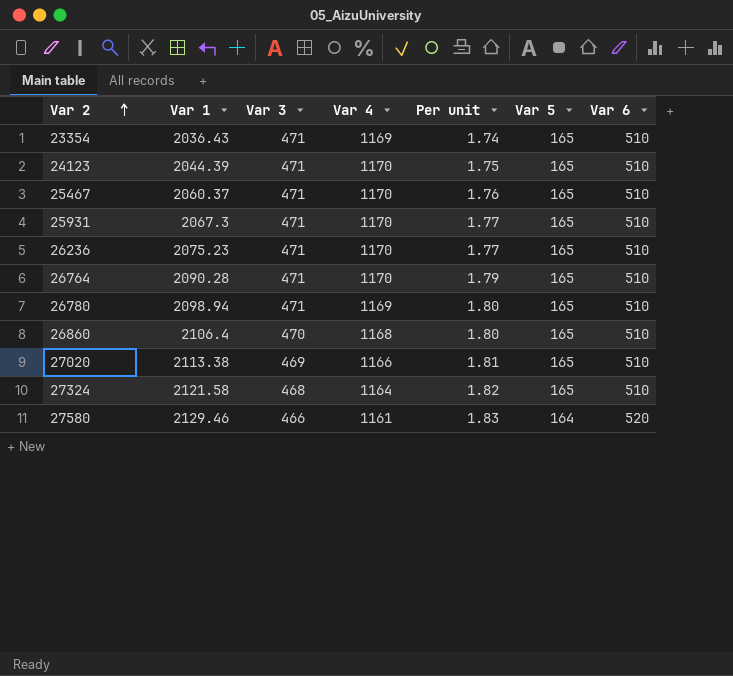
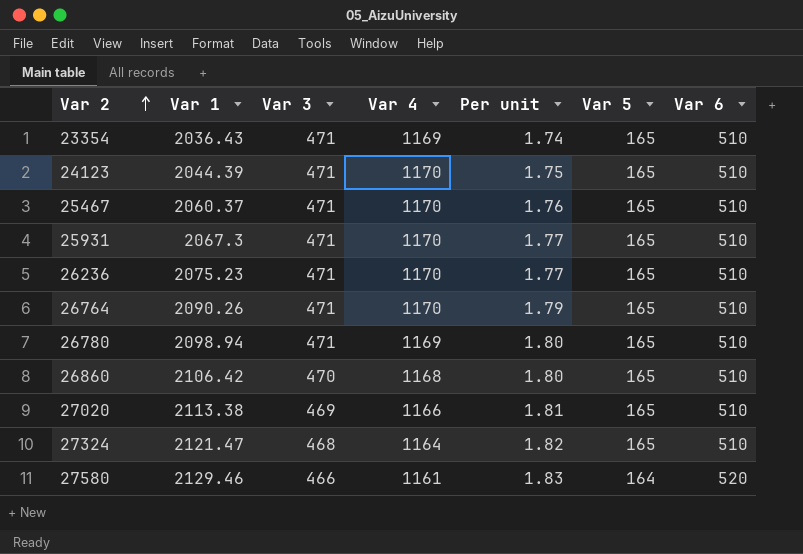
26764 | Var 1: 2090.28 -> 2090.26
26860 | Var 1: 2106.4 -> 2106.42
27324 | Var 1: 2121.58 -> 2121.47

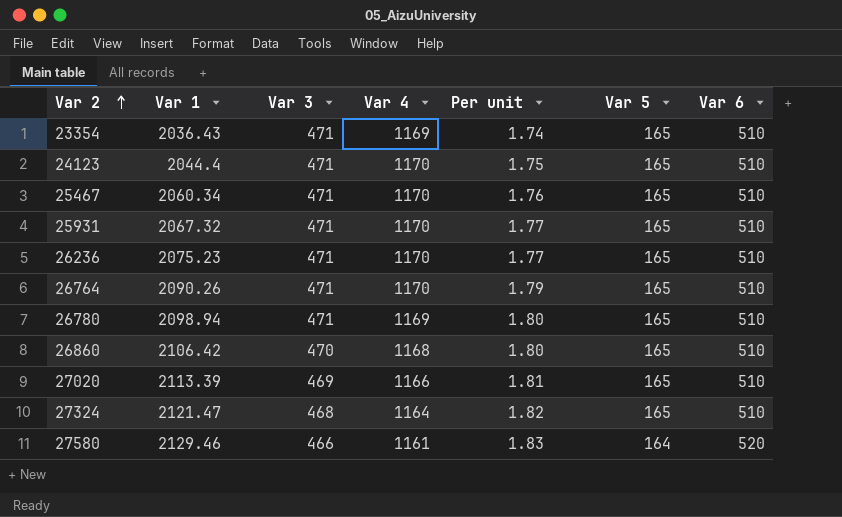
24123 | Var 1: 2044.39 -> 2044.4
25467 | Var 1: 2060.37 -> 2060.34
25931 | Var 1: 2067.3 -> 2067.32
27020 | Var 1: 2113.38 -> 2113.39

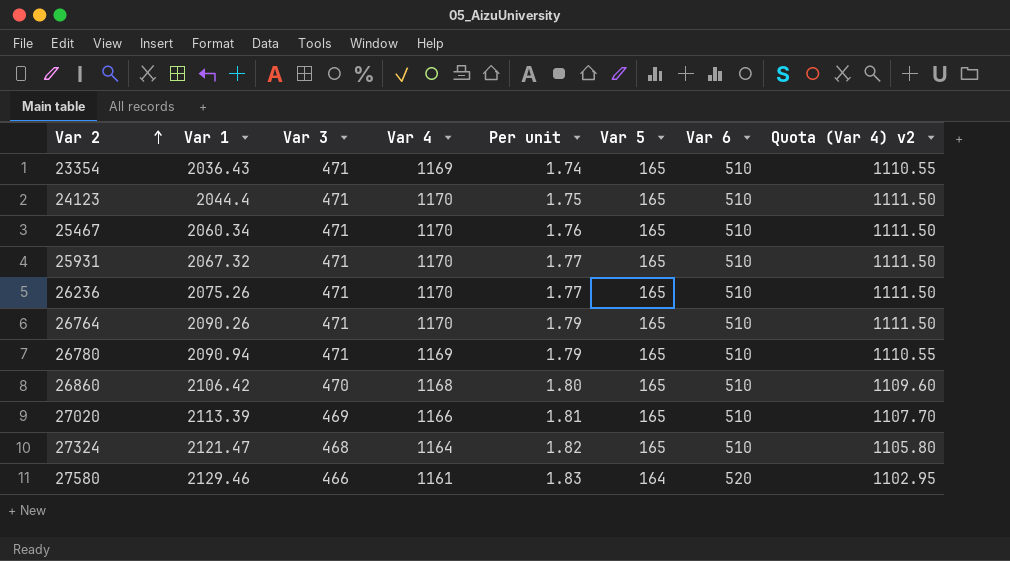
column Quota (Var 4) v2 | formula: none -> [Var 4] * 0.95
26236 | Var 1: 2075.23 -> 2075.26
26780 | Var 1: 2098.94 -> 2090.94
26780 | Per unit: 1.80 -> 1.79

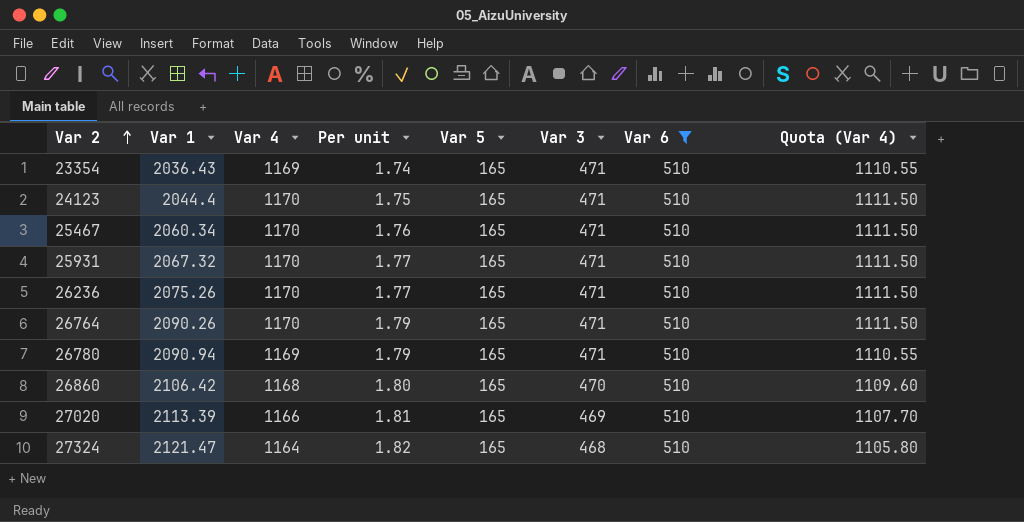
filter: none -> Var 6 = 510
column Var 3 | position: 3 -> 6
column name: Quota (Var 4) v2 -> Quota (Var 4)

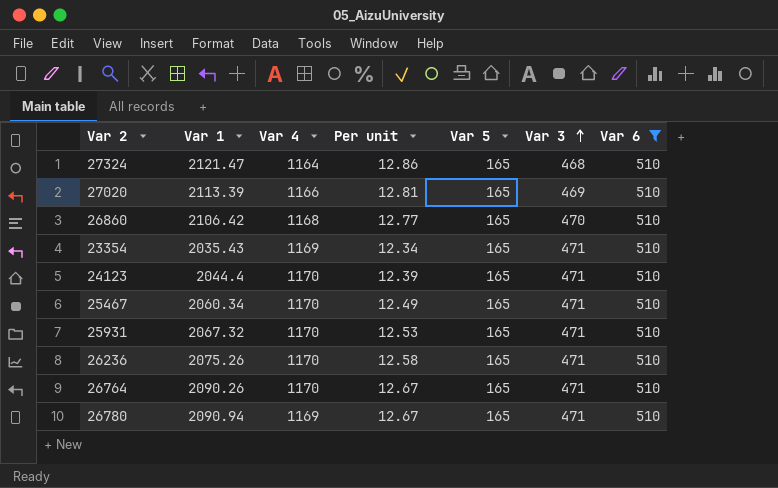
row order: Var 2 ascending -> Var 3 ascending
column Quota (Var 4) | formula: [Var 4] * 0.95 -> none
column Per unit | formula: [Var 1] / [Var 4] -> [Var 1] / [Var 5]
23354 | Var 1: 2036.43 -> 2035.43

